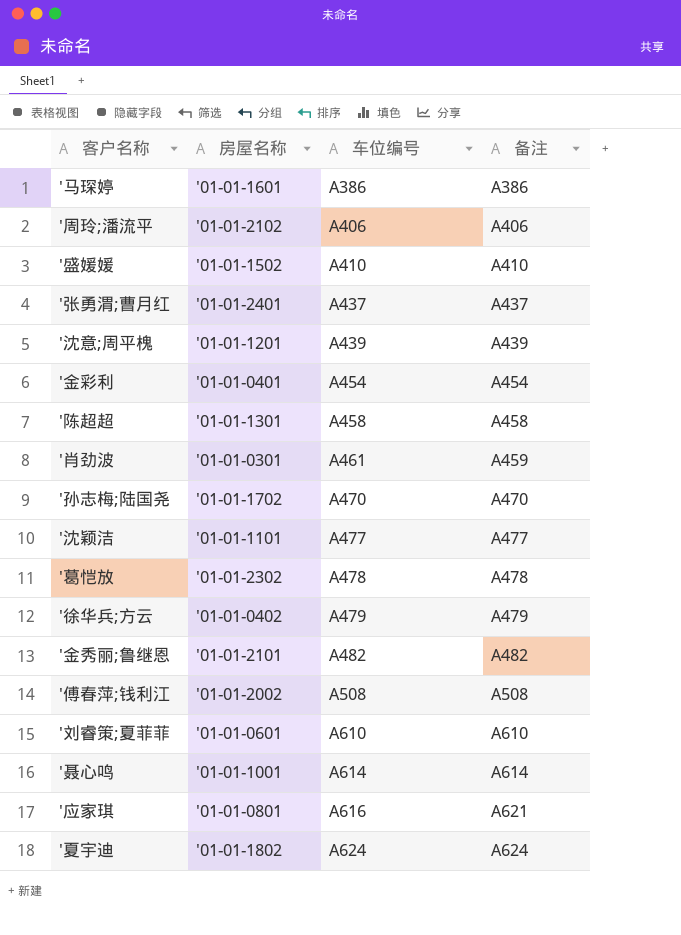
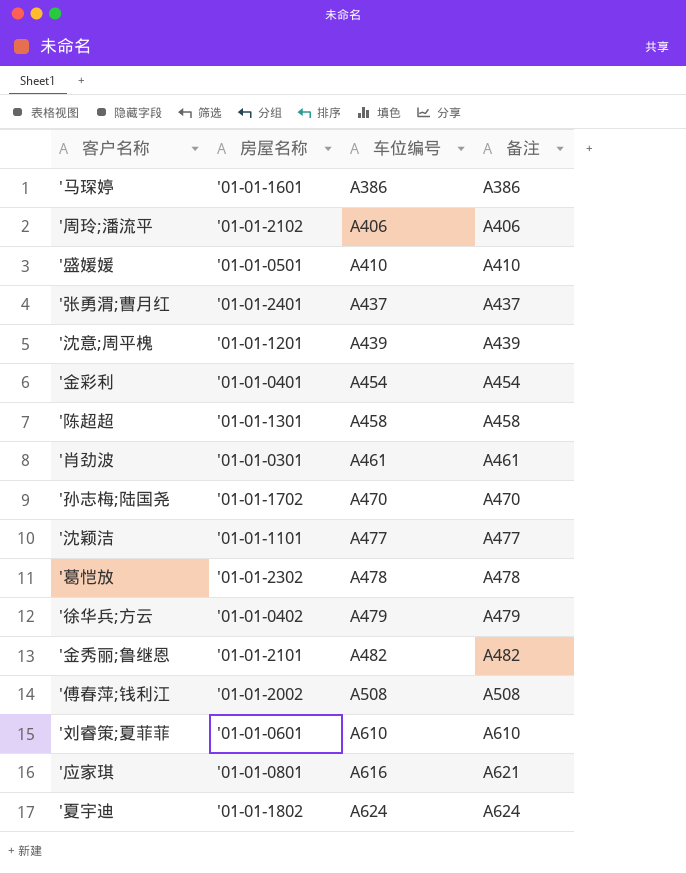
row '聂心鸣: '01-01-1001 | A614 | A614 -> none
'盛媛媛 | 房屋名称: '01-01-1502 -> '01-01-0501
'肖劲波 | 备注: A459 -> A461

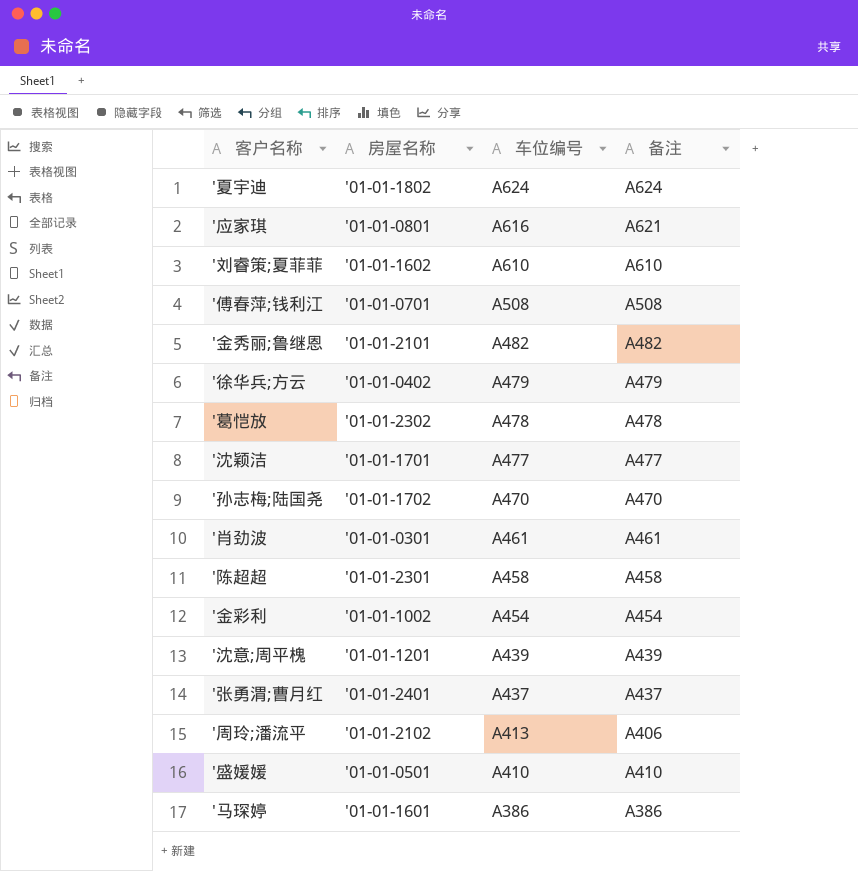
row order: 车位编号 ascending -> 车位编号 descending
'刘睿策;夏菲菲 | 房屋名称: '01-01-0601 -> '01-01-1602
'傅春萍;钱利江 | 房屋名称: '01-01-2002 -> '01-01-0701
'沈颖洁 | 房屋名称: '01-01-1101 -> '01-01-1701
'陈超超 | 房屋名称: '01-01-1301 -> '01-01-2301
'金彩利 | 房屋名称: '01-01-0401 -> '01-01-1002
'周玲;潘流平 | 车位编号: A406 -> A413

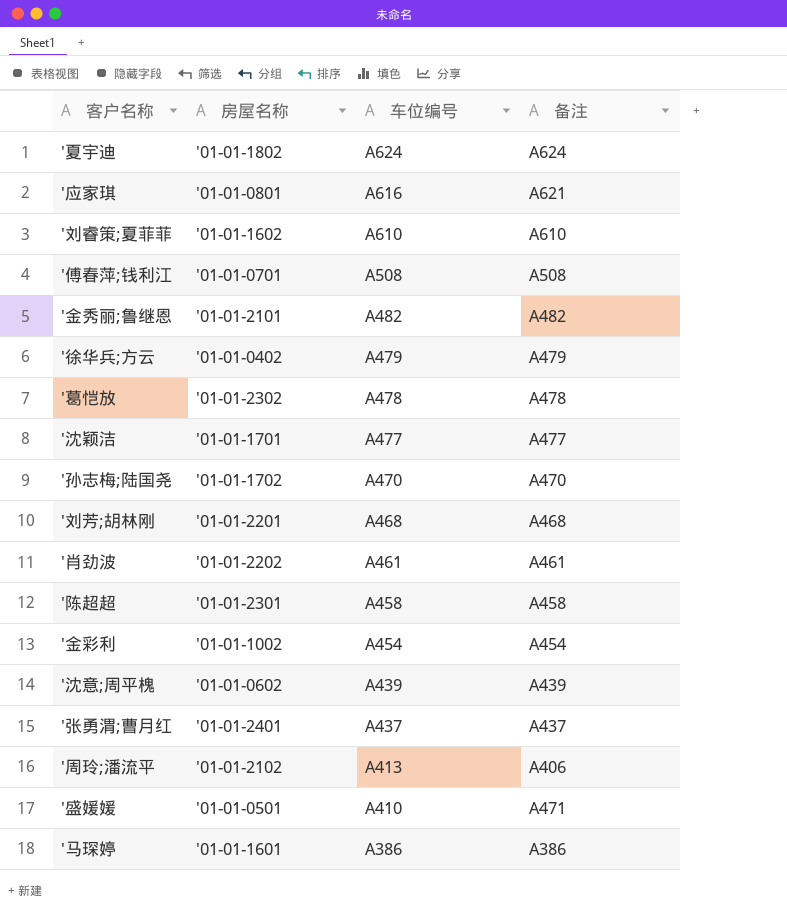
row '刘芳;胡林刚: none -> '01-01-2201 | A468 | A468
'肖劲波 | 房屋名称: '01-01-0301 -> '01-01-2202
'沈意;周平槐 | 房屋名称: '01-01-1201 -> '01-01-0602
'盛媛媛 | 备注: A410 -> A471

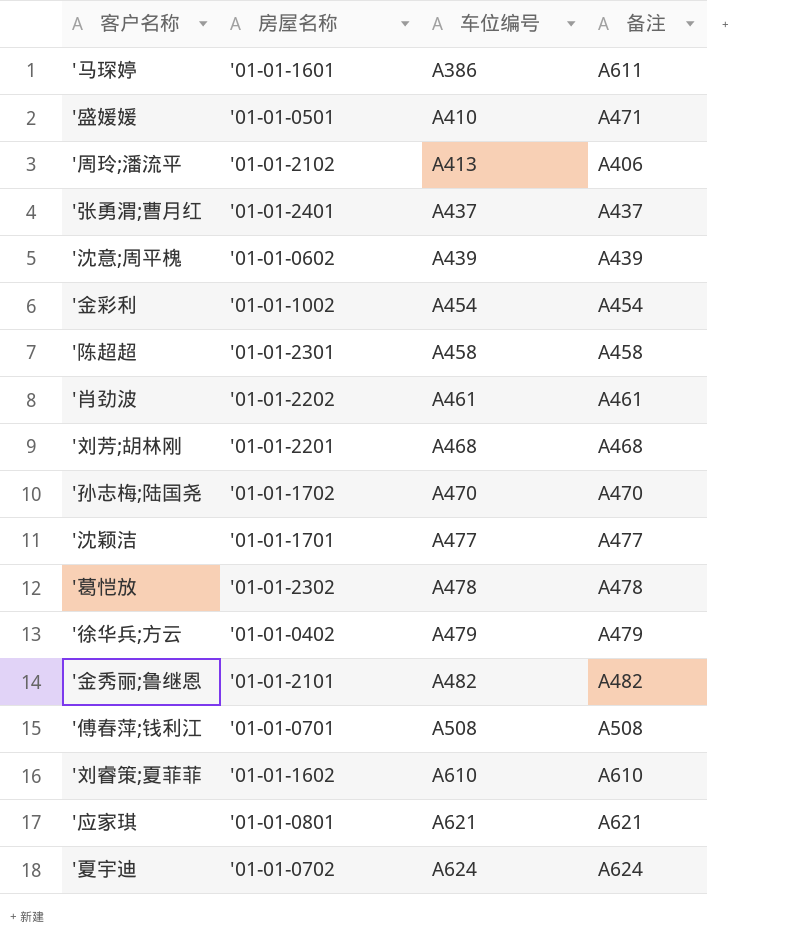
row order: 车位编号 descending -> 车位编号 ascending
'马琛婷 | 备注: A386 -> A611
'应家琪 | 车位编号: A616 -> A621
'夏宇迪 | 房屋名称: '01-01-1802 -> '01-01-0702

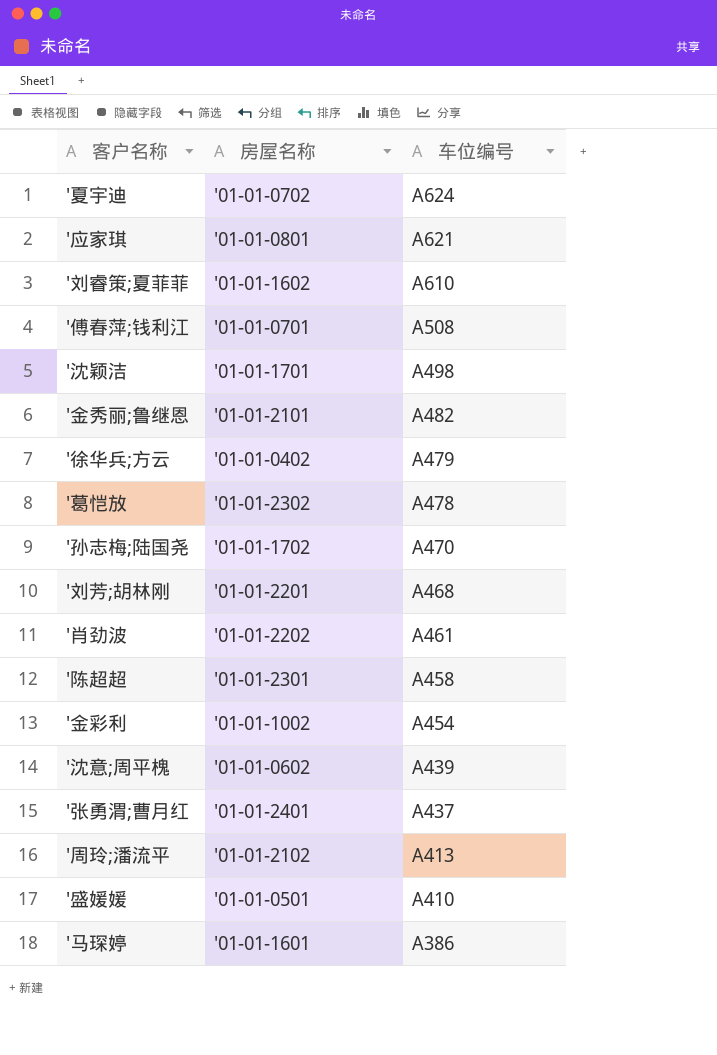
row order: 车位编号 ascending -> 车位编号 descending
column 备注 | position: 4 -> none
'沈颖洁 | 车位编号: A477 -> A498

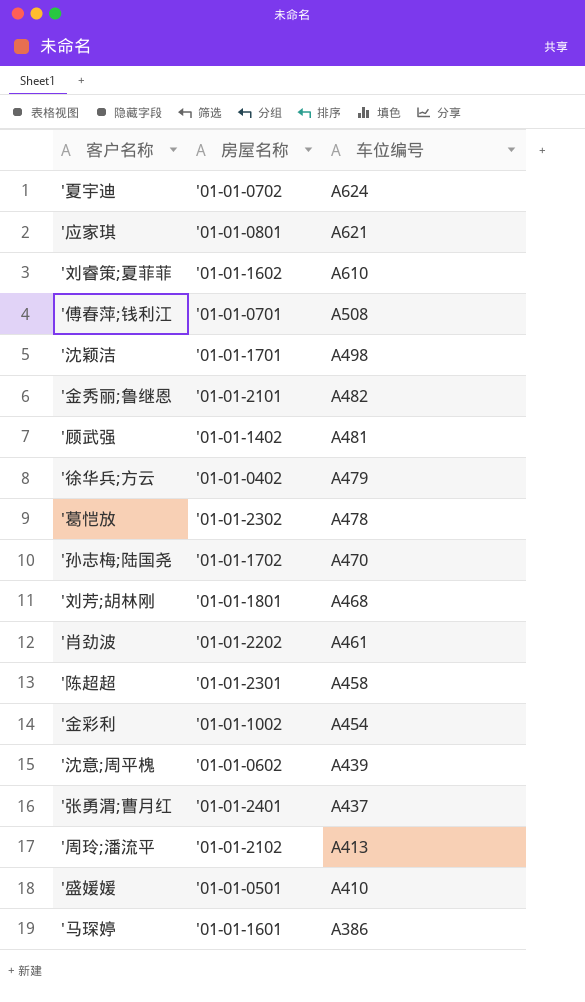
row '顾武强: none -> '01-01-1402 | A481
'刘芳;胡林刚 | 房屋名称: '01-01-2201 -> '01-01-1801

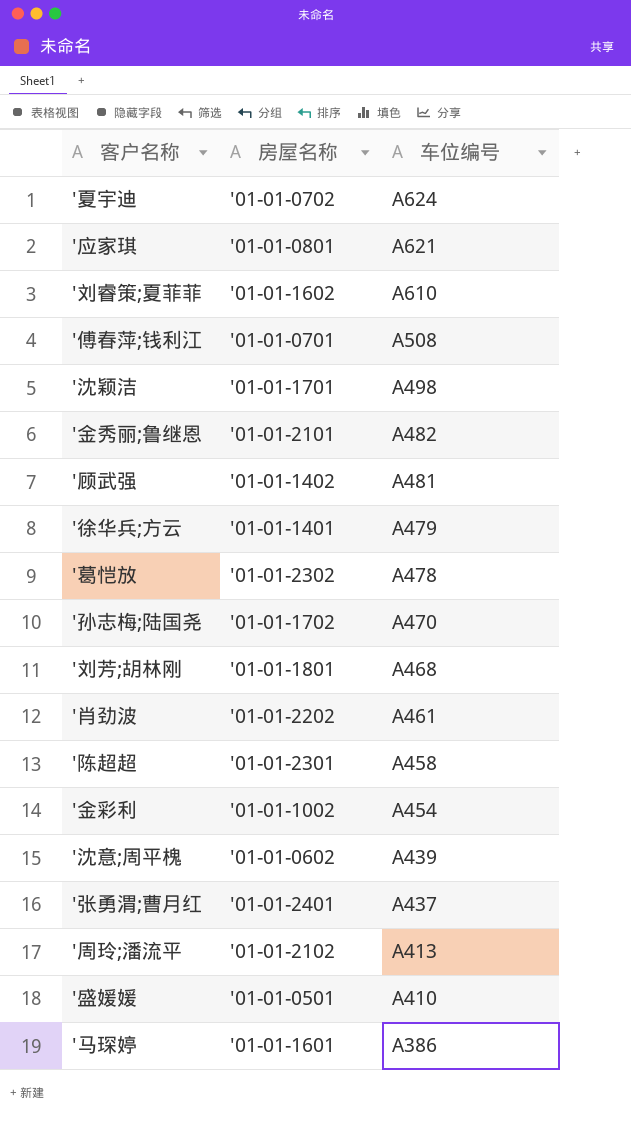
'徐华兵;方云 | 房屋名称: '01-01-0402 -> '01-01-1401

